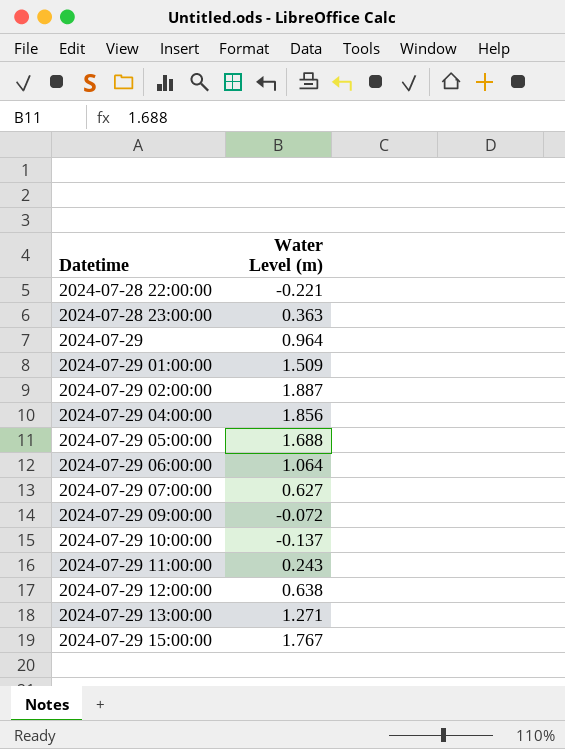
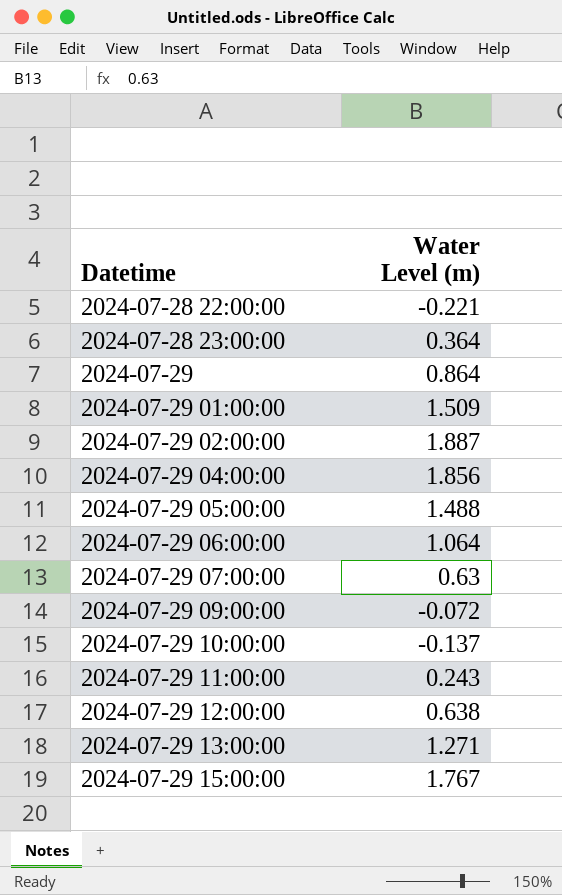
2024-07-28 23:00:00 | Water Level (m): 0.363 -> 0.364
2024-07-29 | Water Level (m): 0.964 -> 0.864
2024-07-29 05:00:00 | Water Level (m): 1.688 -> 1.488
2024-07-29 07:00:00 | Water Level (m): 0.627 -> 0.63

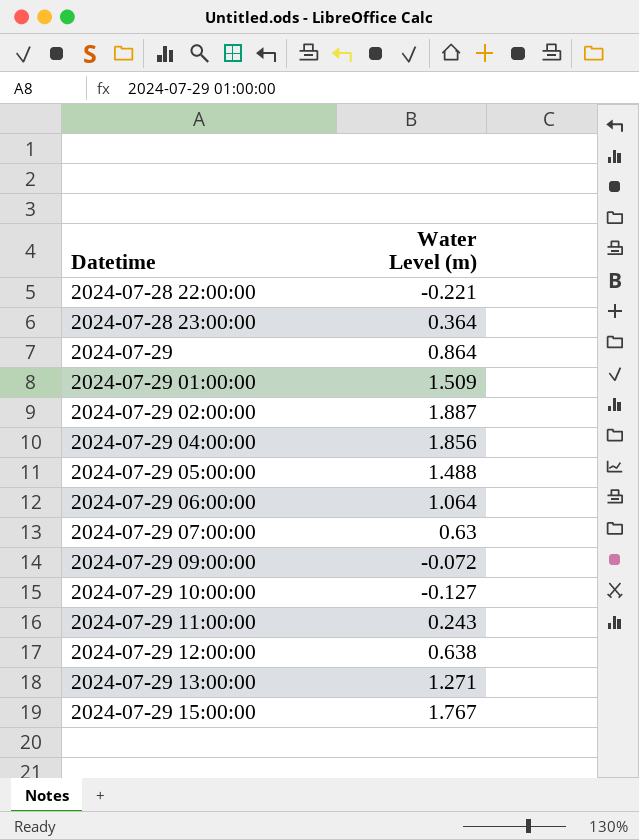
2024-07-29 10:00:00 | Water Level (m): -0.137 -> -0.127

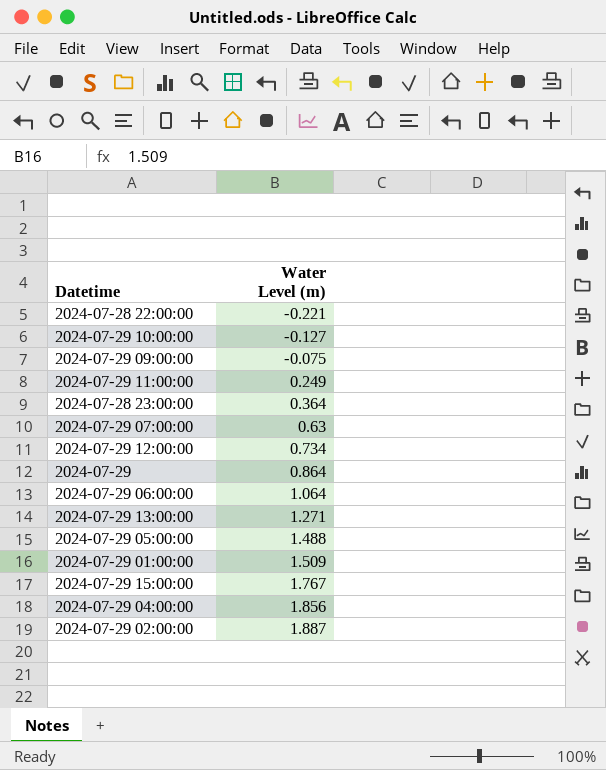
row order: Datetime ascending -> Water Level (m) ascending
2024-07-29 09:00:00 | Water Level (m): -0.072 -> -0.075
2024-07-29 11:00:00 | Water Level (m): 0.243 -> 0.249
2024-07-29 12:00:00 | Water Level (m): 0.638 -> 0.734

